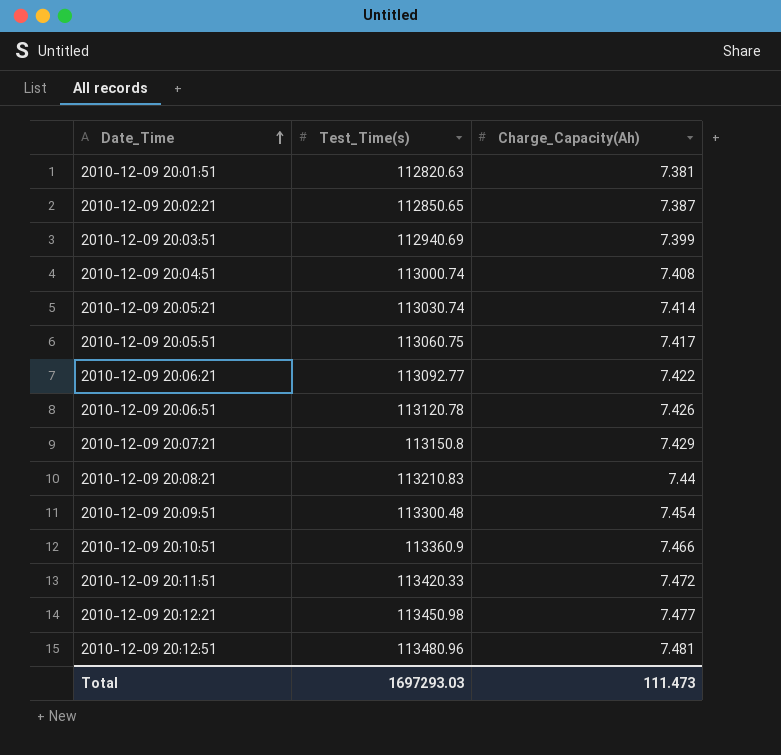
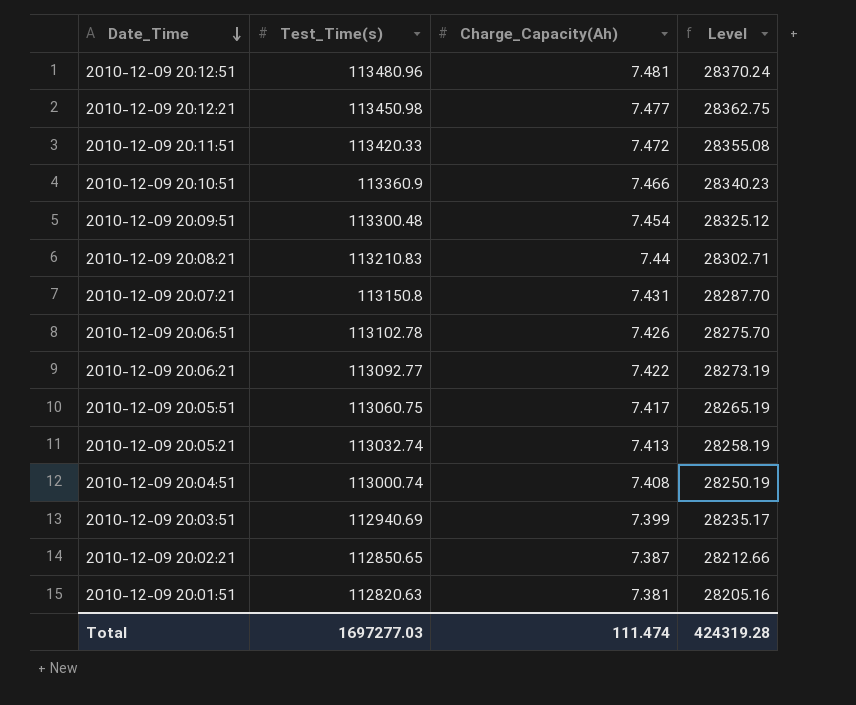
row order: Date_Time ascending -> Date_Time descending
column Level | formula: none -> [Test_Time(s)] * 0.25
2010-12-09 20:07:21 | Charge_Capacity(Ah): 7.429 -> 7.431
2010-12-09 20:06:51 | Test_Time(s): 113120.78 -> 113102.78
2010-12-09 20:05:21 | Test_Time(s): 113030.74 -> 113032.74
2010-12-09 20:05:21 | Charge_Capacity(Ah): 7.414 -> 7.413
Total | Test_Time(s): 1697293.03 -> 1697277.03
Total | Charge_Capacity(Ah): 111.473 -> 111.474

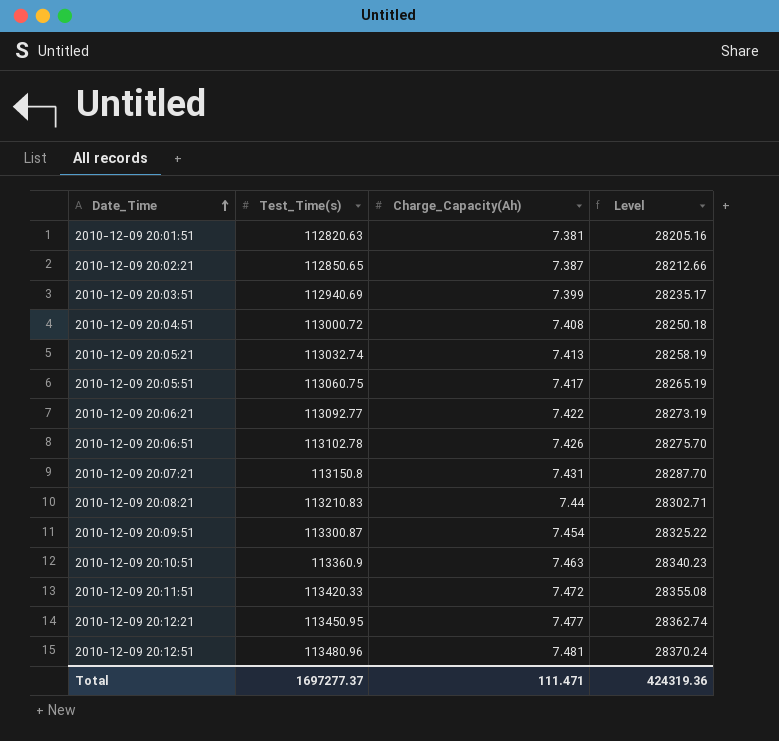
row order: Date_Time descending -> Date_Time ascending
2010-12-09 20:04:51 | Test_Time(s): 113000.74 -> 113000.72
2010-12-09 20:04:51 | Level: 28250.19 -> 28250.18
2010-12-09 20:09:51 | Test_Time(s): 113300.48 -> 113300.87
2010-12-09 20:09:51 | Level: 28325.12 -> 28325.22
2010-12-09 20:10:51 | Charge_Capacity(Ah): 7.466 -> 7.463
2010-12-09 20:12:21 | Test_Time(s): 113450.98 -> 113450.95
2010-12-09 20:12:21 | Level: 28362.75 -> 28362.74
Total | Test_Time(s): 1697277.03 -> 1697277.37
Total | Charge_Capacity(Ah): 111.474 -> 111.471
Total | Level: 424319.28 -> 424319.36

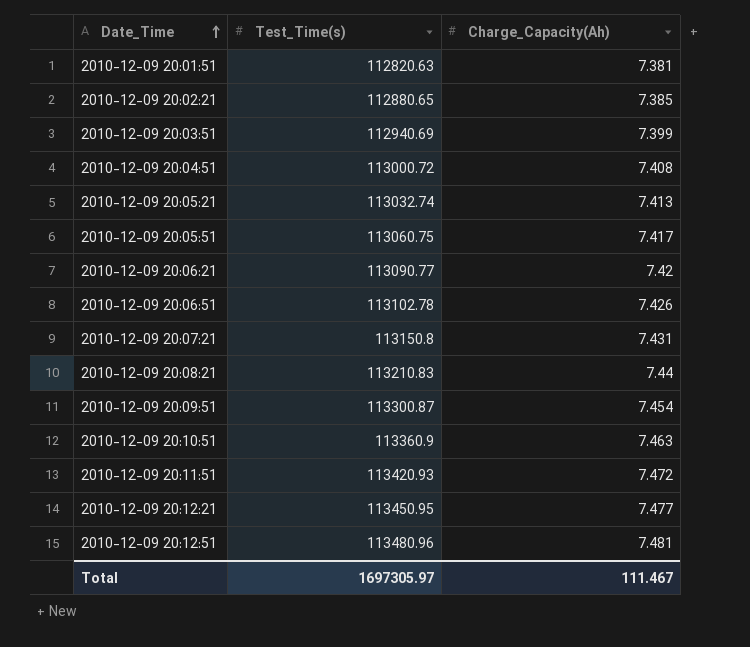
column Level | formula: [Test_Time(s)] * 0.25 -> none
2010-12-09 20:02:21 | Test_Time(s): 112850.65 -> 112880.65
2010-12-09 20:02:21 | Charge_Capacity(Ah): 7.387 -> 7.385
2010-12-09 20:06:21 | Test_Time(s): 113092.77 -> 113090.77
2010-12-09 20:06:21 | Charge_Capacity(Ah): 7.422 -> 7.42
2010-12-09 20:11:51 | Test_Time(s): 113420.33 -> 113420.93
Total | Test_Time(s): 1697277.37 -> 1697305.97
Total | Charge_Capacity(Ah): 111.471 -> 111.467

